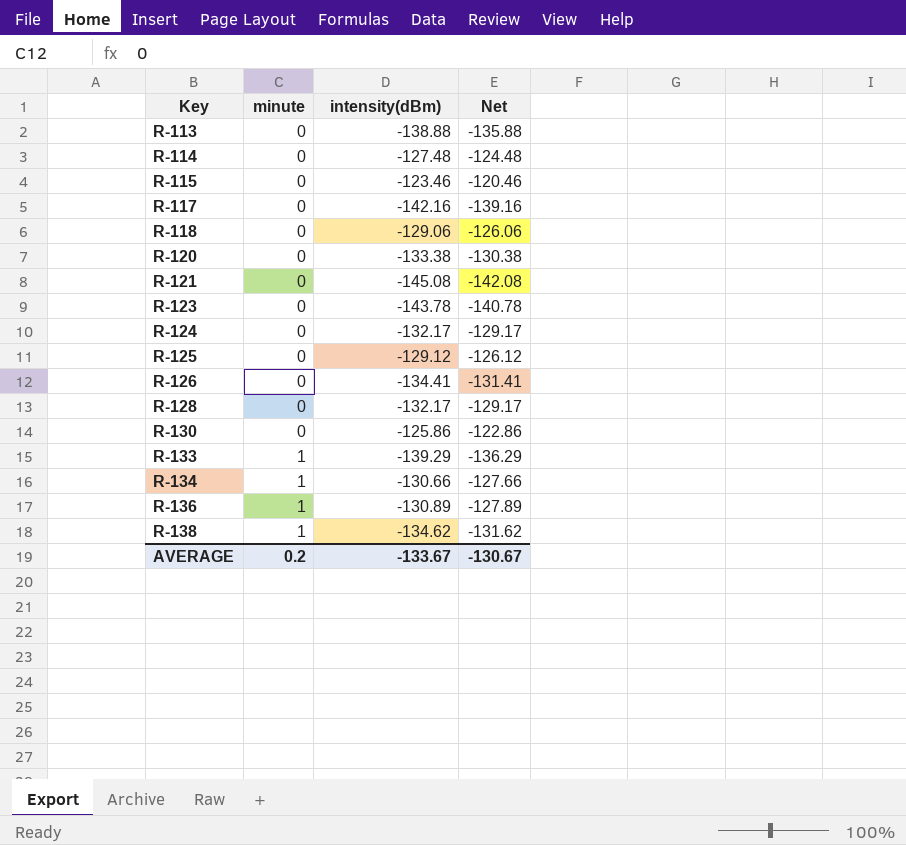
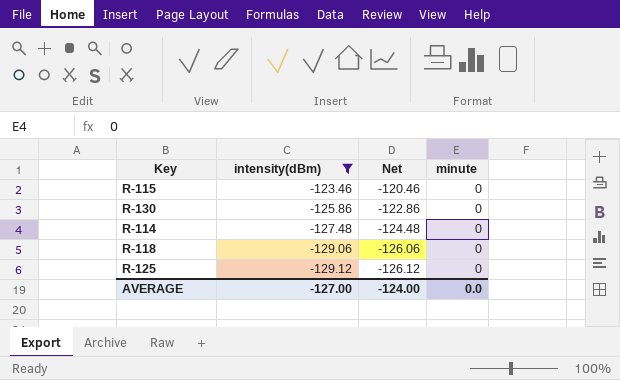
filter: none -> intensity(dBm) >= -129.12
row order: Key ascending -> intensity(dBm) descending
column minute | position: 2 -> 4
AVERAGE | intensity(dBm): -133.67 -> -127.00
AVERAGE | Net: -130.67 -> -124.00
AVERAGE | minute: 0.2 -> 0.0

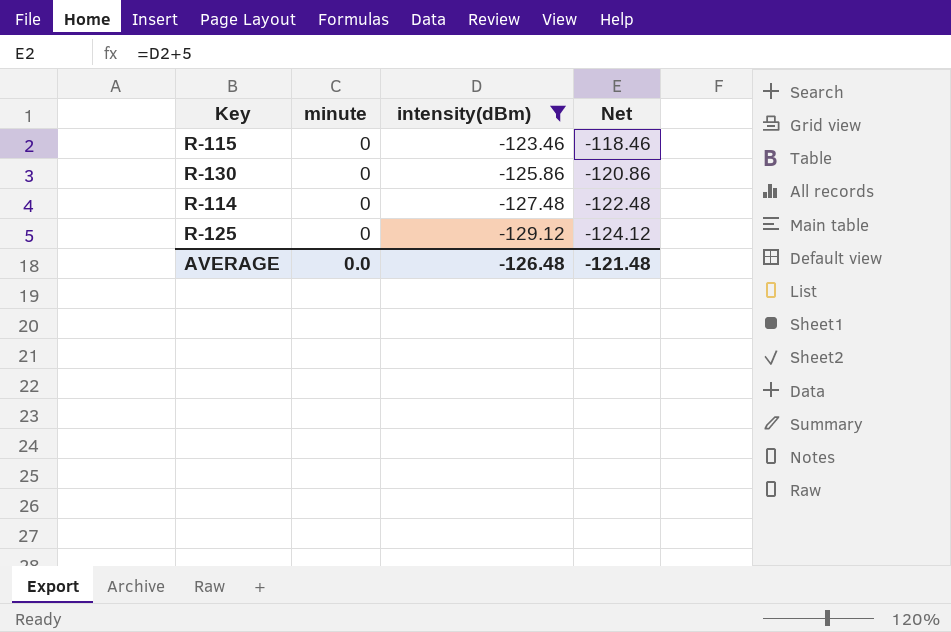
column minute | position: 4 -> 2
column Net | formula: [intensity(dBm)] + 3 -> [intensity(dBm)] + 5
row R-118: -129.06 | -126.06 | 0 -> none
AVERAGE | intensity(dBm): -127.00 -> -126.48
AVERAGE | Net: -124.00 -> -121.48

